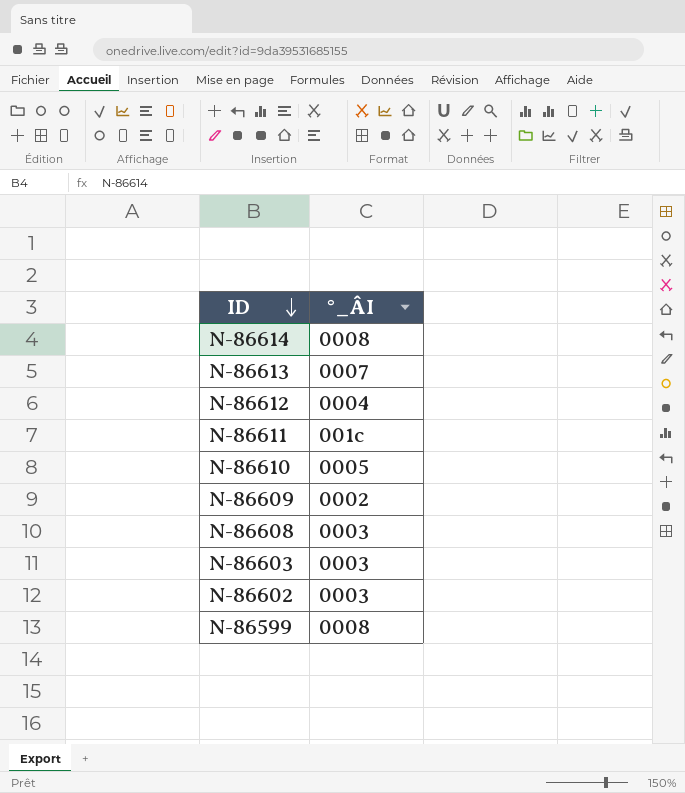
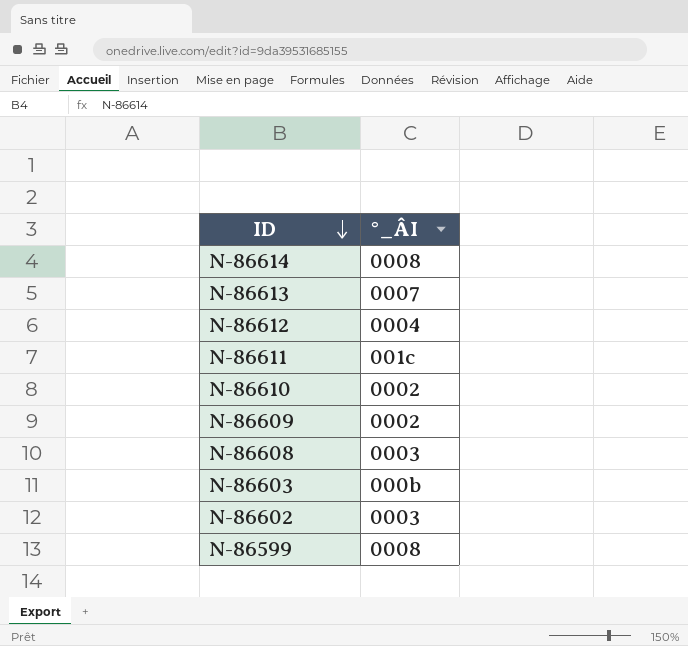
N-86610 | °_ÂI: 0005 -> 0002
N-86603 | °_ÂI: 0003 -> 000b

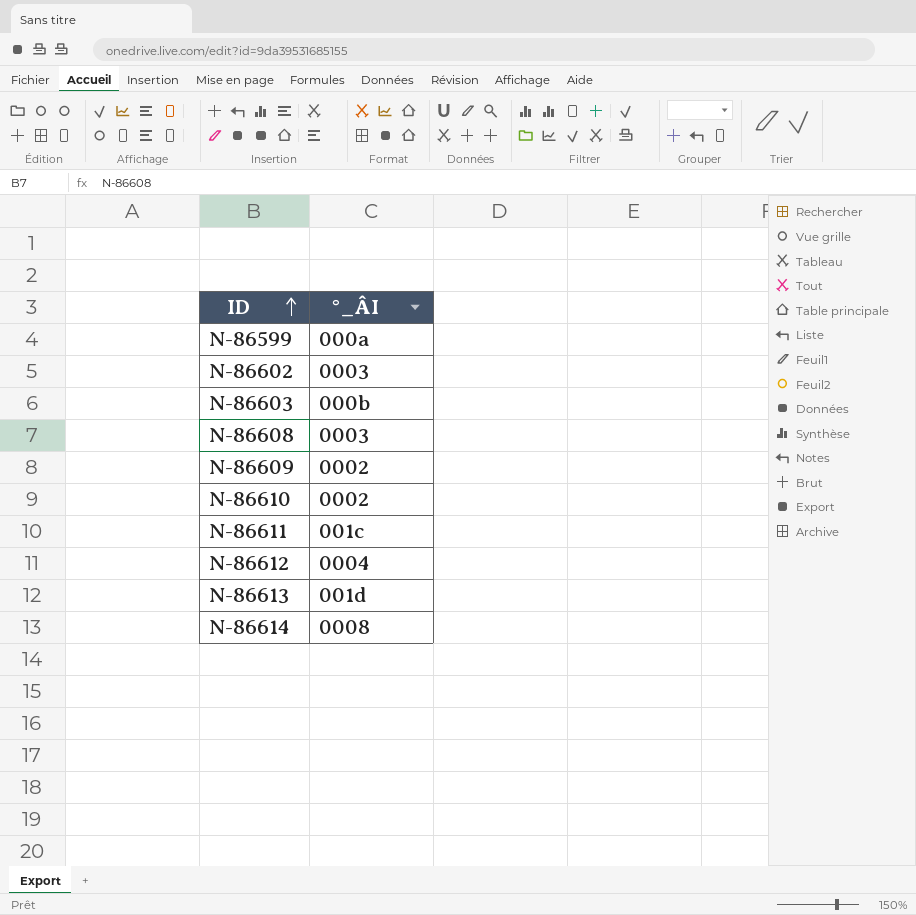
row order: ID descending -> ID ascending
N-86599 | °_ÂI: 0008 -> 000a
N-86613 | °_ÂI: 0007 -> 001d

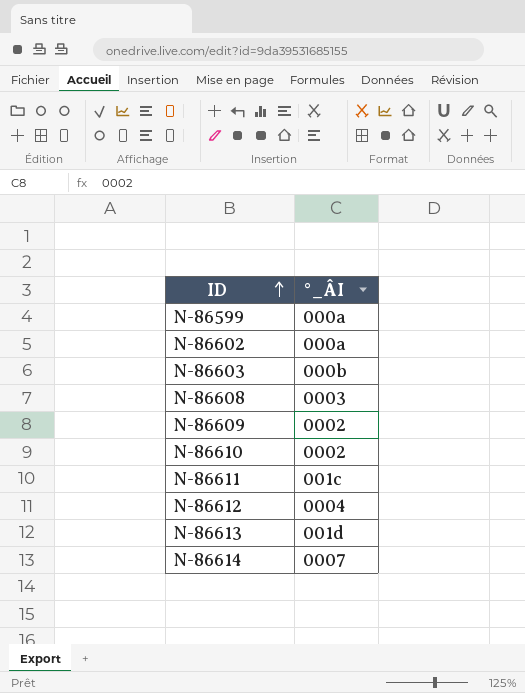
N-86602 | °_ÂI: 0003 -> 000a
N-86614 | °_ÂI: 0008 -> 0007

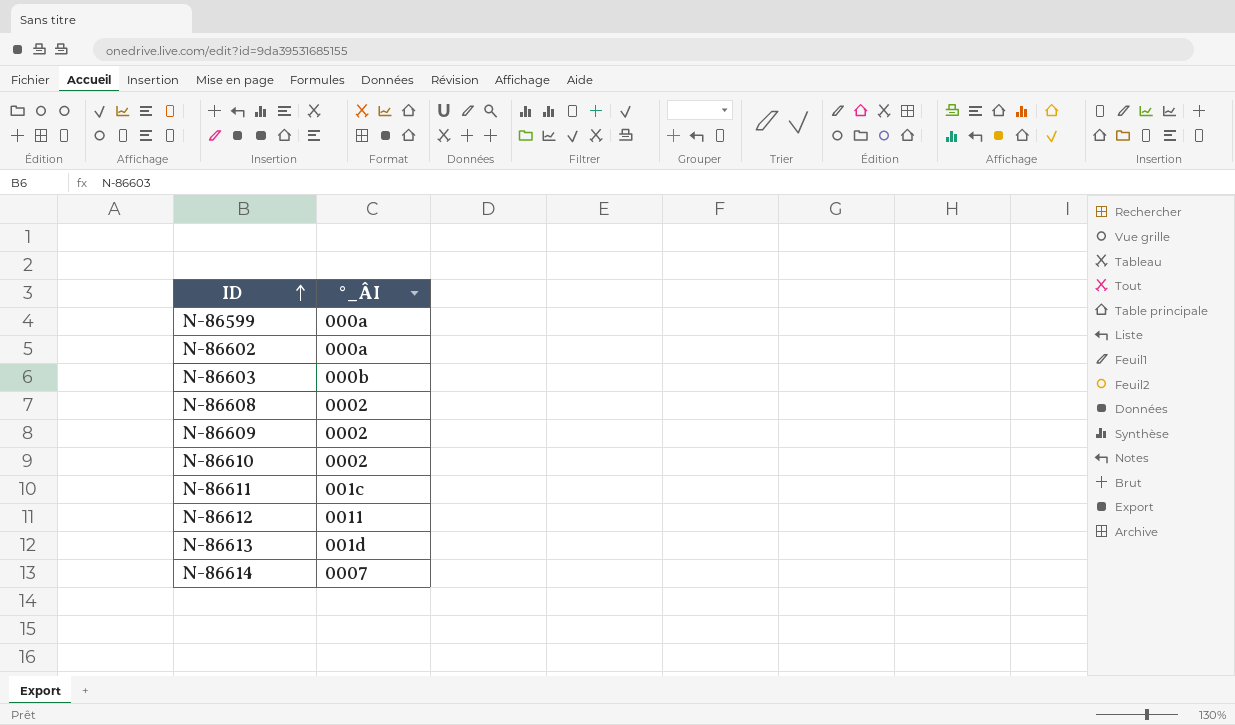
N-86608 | °_ÂI: 0003 -> 0002
N-86612 | °_ÂI: 0004 -> 0011

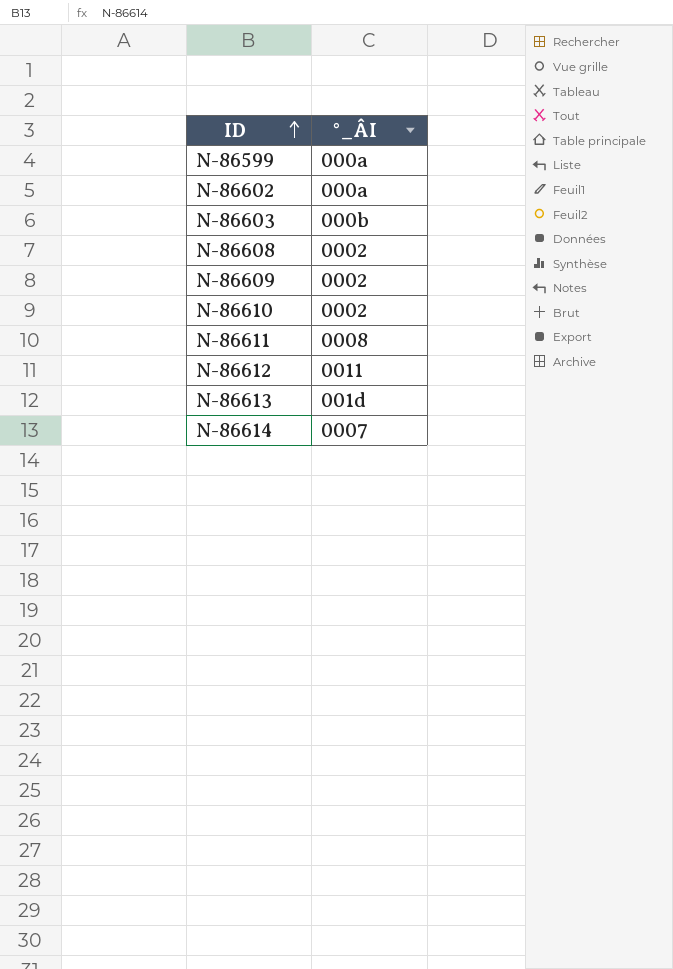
N-86611 | °_ÂI: 001c -> 0008

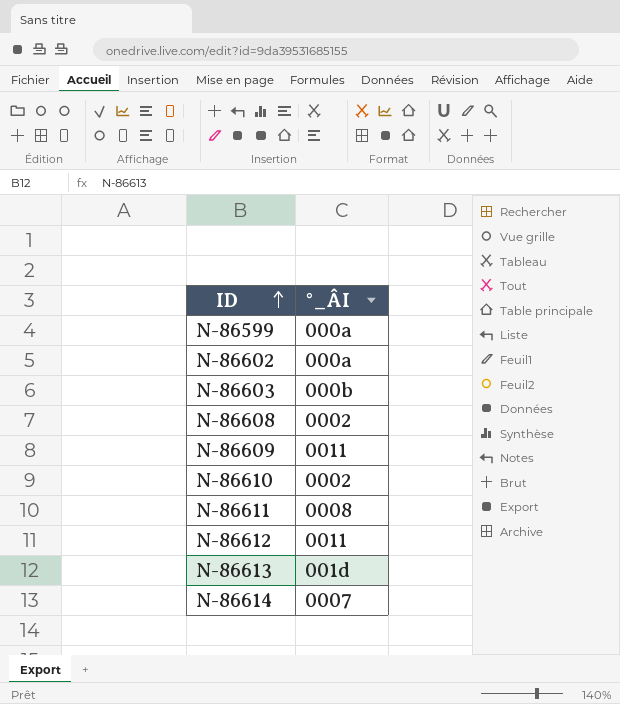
N-86609 | °_ÂI: 0002 -> 0011

